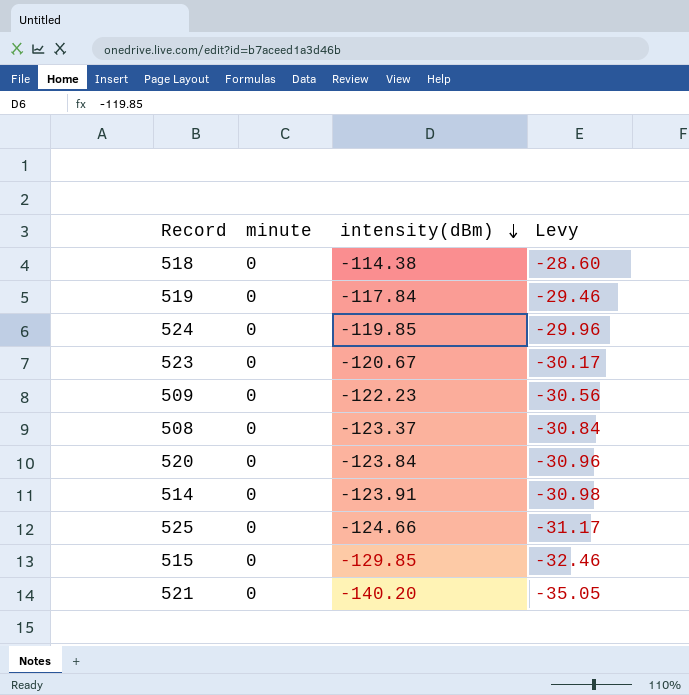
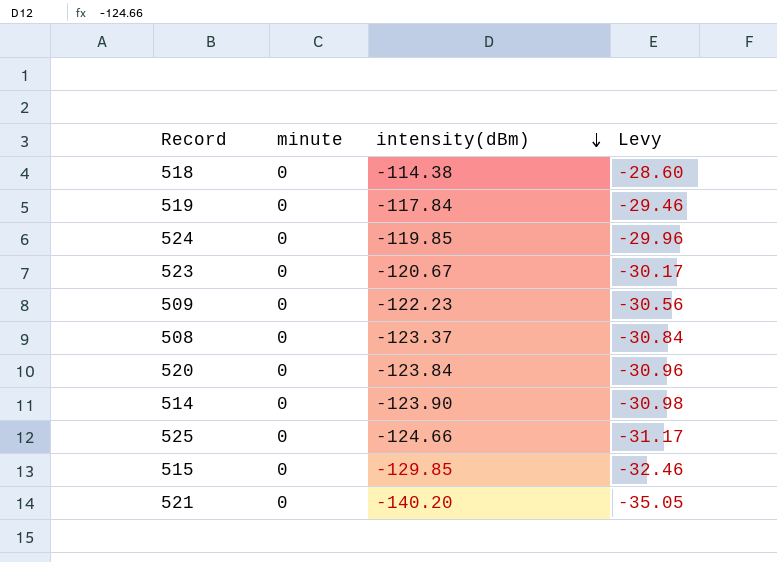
514 | intensity(dBm): -123.91 -> -123.90

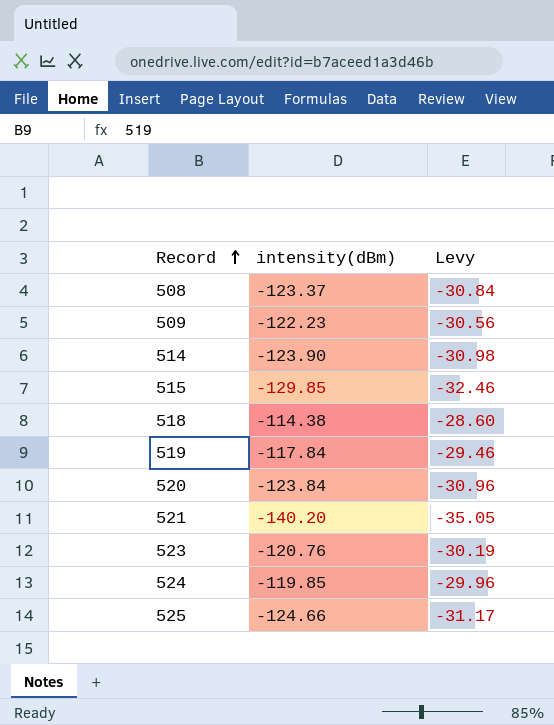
row order: intensity(dBm) descending -> Record ascending
column minute | position: 2 -> none
523 | intensity(dBm): -120.67 -> -120.76
523 | Levy: -30.17 -> -30.19

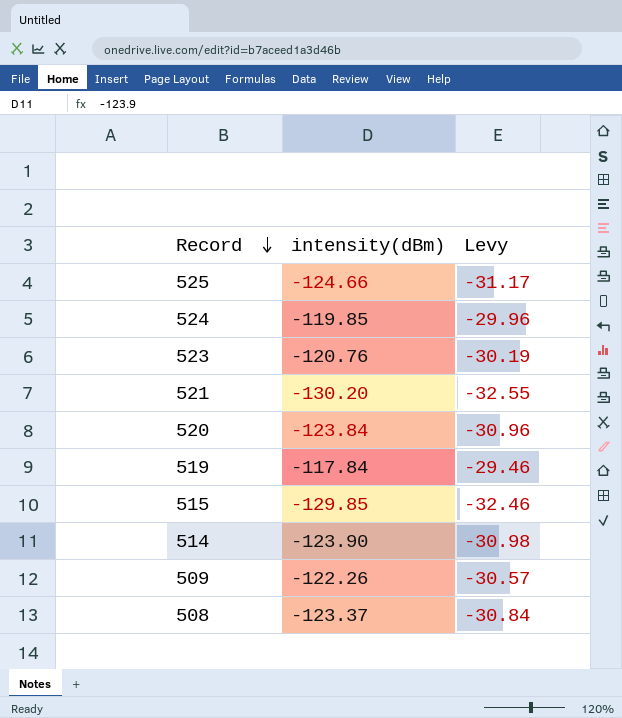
row order: Record ascending -> Record descending
row 518: -114.38 | -28.60 -> none
521 | intensity(dBm): -140.20 -> -130.20
521 | Levy: -35.05 -> -32.55
509 | intensity(dBm): -122.23 -> -122.26
509 | Levy: -30.56 -> -30.57

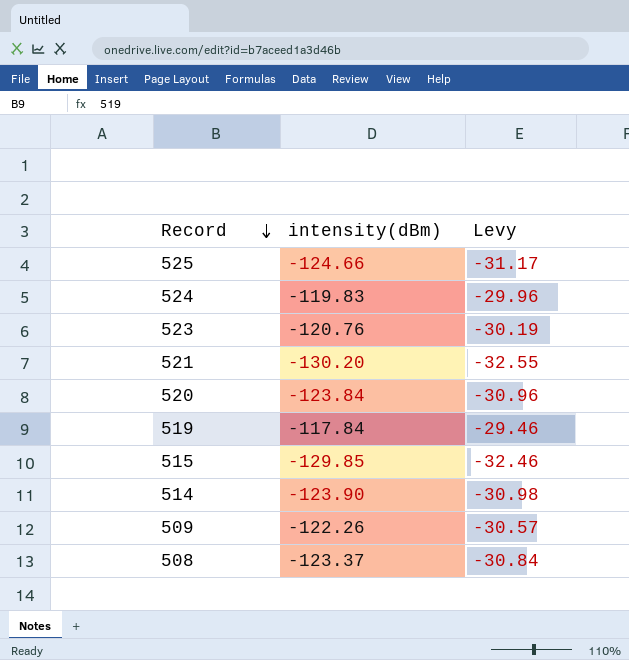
524 | intensity(dBm): -119.85 -> -119.83

